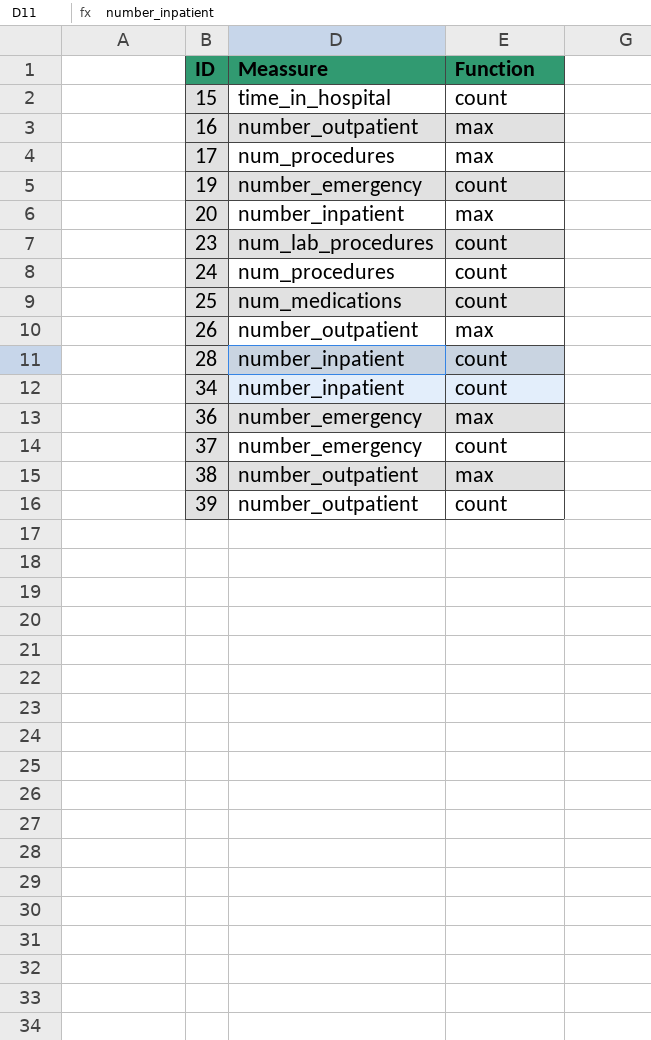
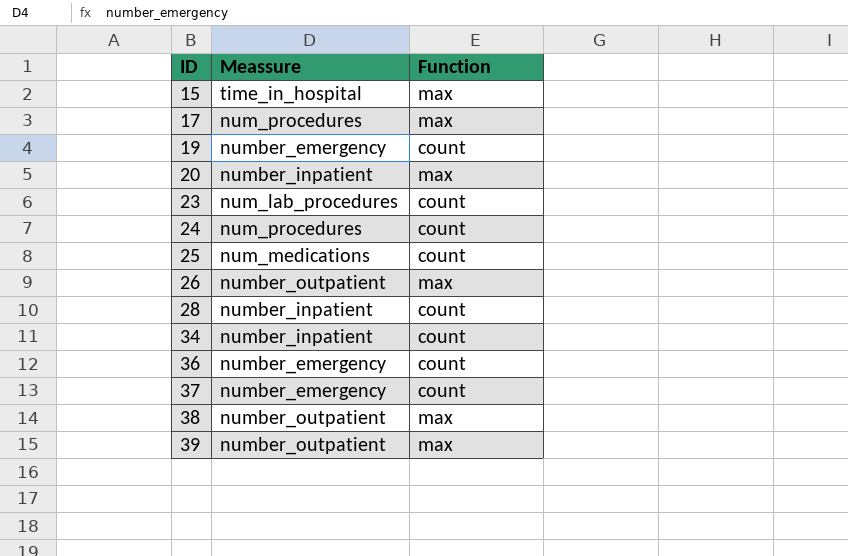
row 16: number_outpatient | max -> none
15 | Function: count -> max
36 | Function: max -> count
39 | Function: count -> max

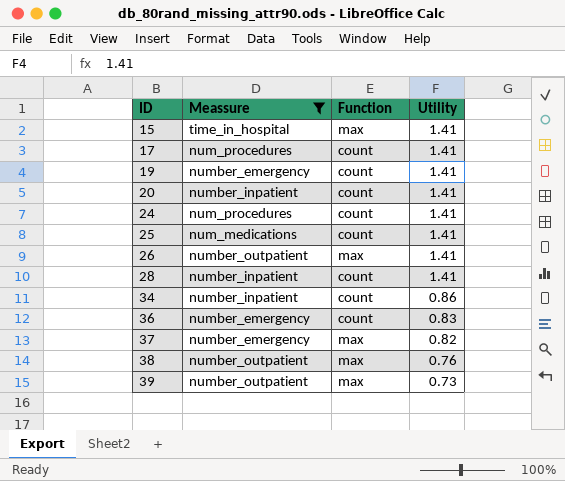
filter: none -> Meassure != num_lab_procedures
column Utility | position: none -> 4
17 | Function: max -> count
20 | Function: max -> count
37 | Function: count -> max

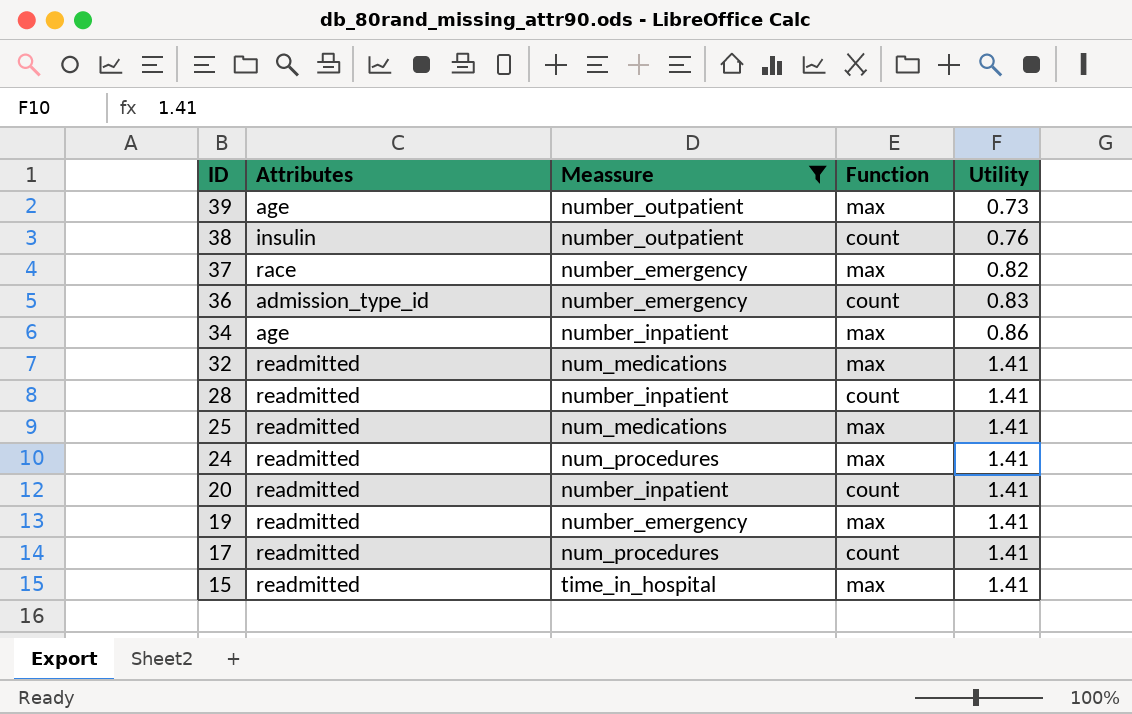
row order: ID ascending -> ID descending
column Attributes | position: none -> 2
row 26: number_outpatient | max | 1.41 -> none
38 | Function: max -> count
34 | Function: count -> max
row 32: none -> readmitted | num_medications | max | 1.41
25 | Function: count -> max
24 | Function: count -> max
19 | Function: count -> max

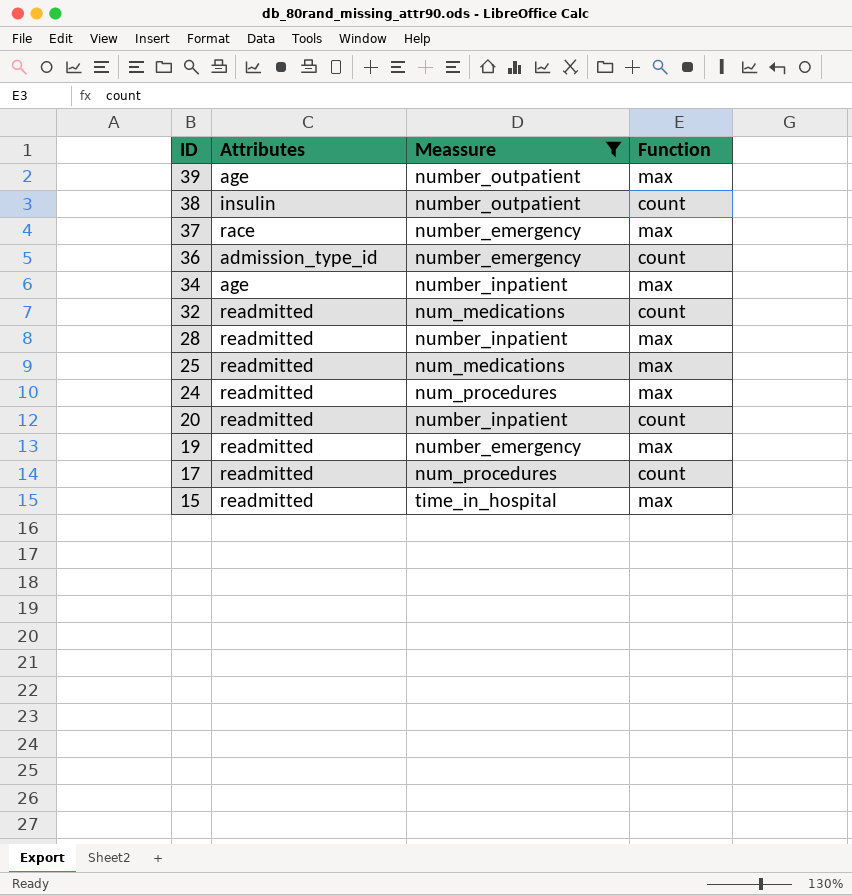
column Utility | position: 5 -> none
32 | Function: max -> count
28 | Function: count -> max

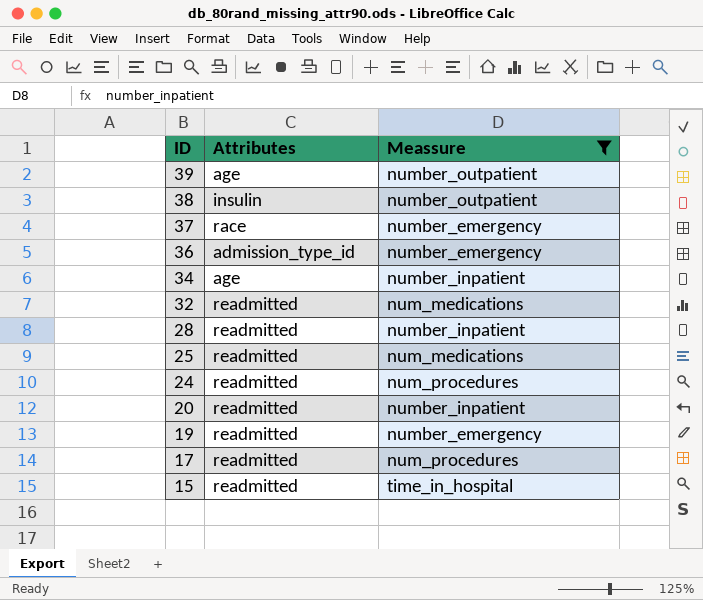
column Function | position: 4 -> none

